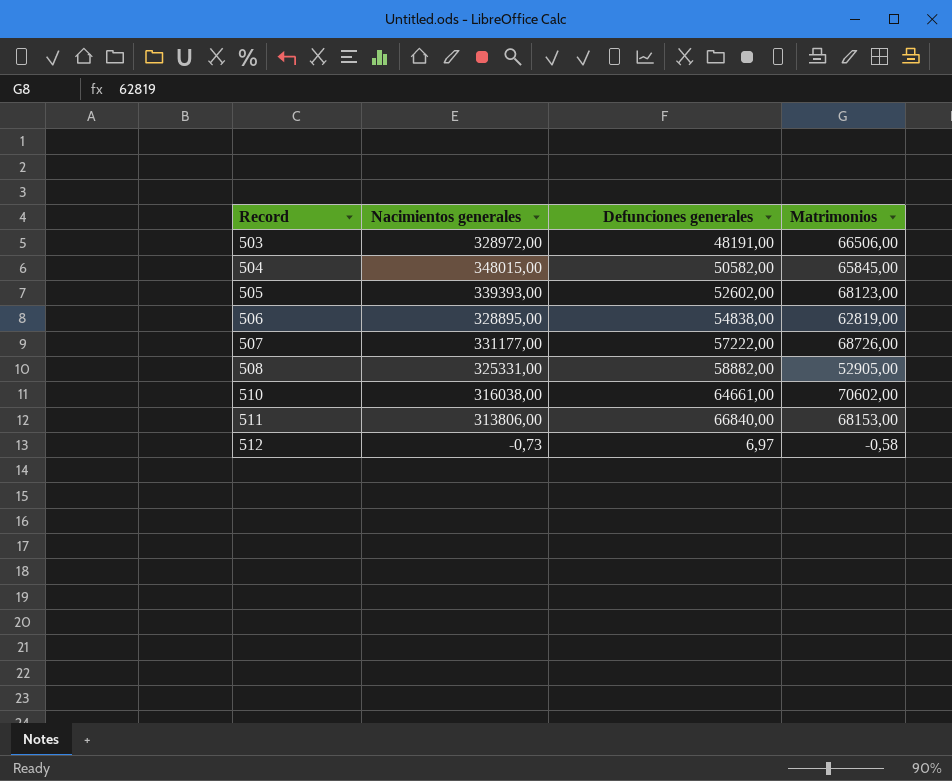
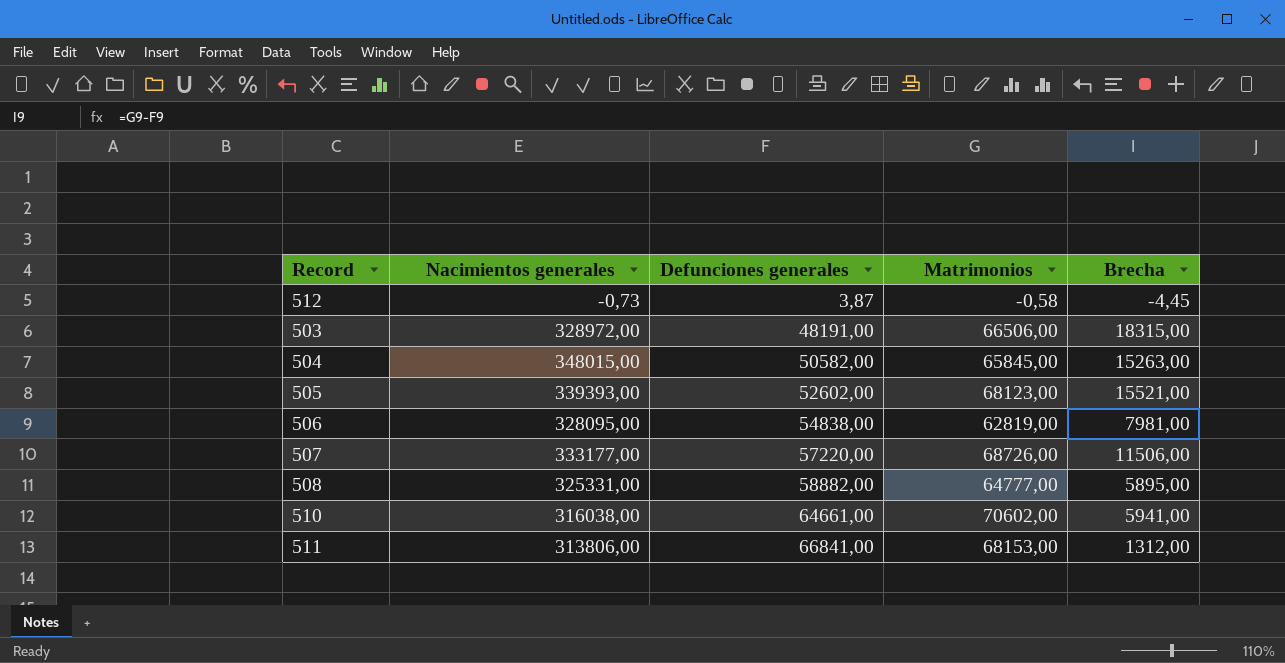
row order: Record ascending -> Defunciones generales ascending
column Brecha | formula: none -> [Matrimonios] - [Defunciones generales]
512 | Defunciones generales: 6,97 -> 3,87
506 | Nacimientos generales: 328895,00 -> 328095,00
507 | Nacimientos generales: 331177,00 -> 333177,00
507 | Defunciones generales: 57222,00 -> 57220,00
508 | Matrimonios: 52905,00 -> 64777,00
511 | Defunciones generales: 66840,00 -> 66841,00

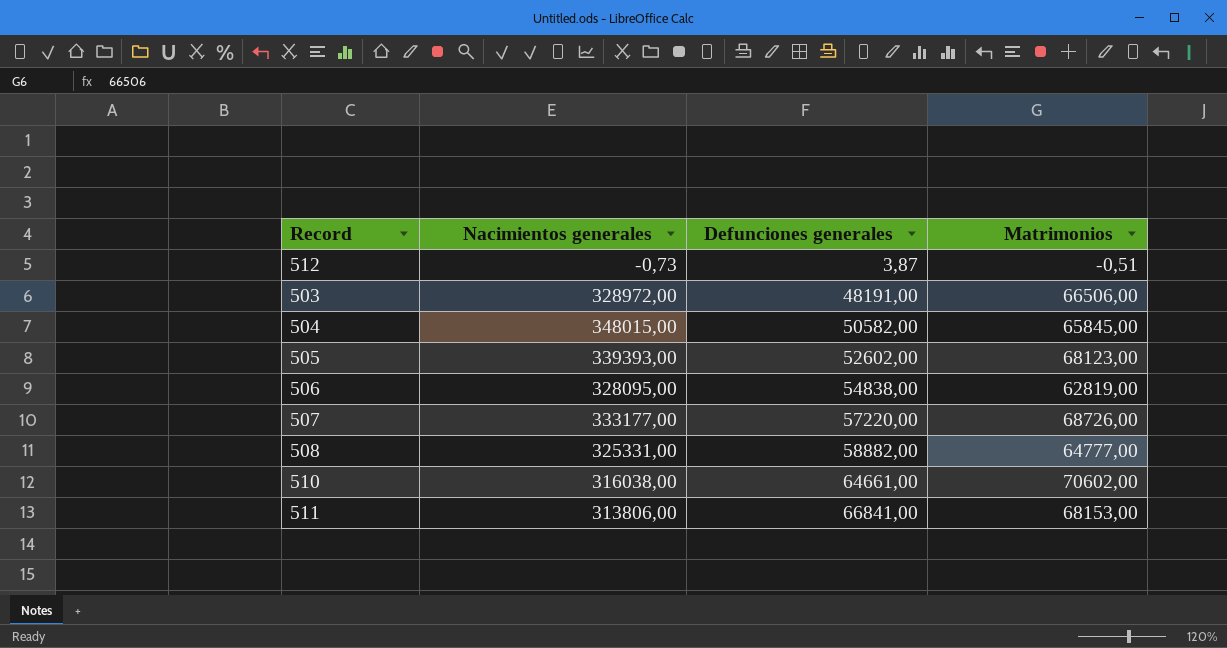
column Brecha | formula: [Matrimonios] - [Defunciones generales] -> none
512 | Matrimonios: -0,58 -> -0,51

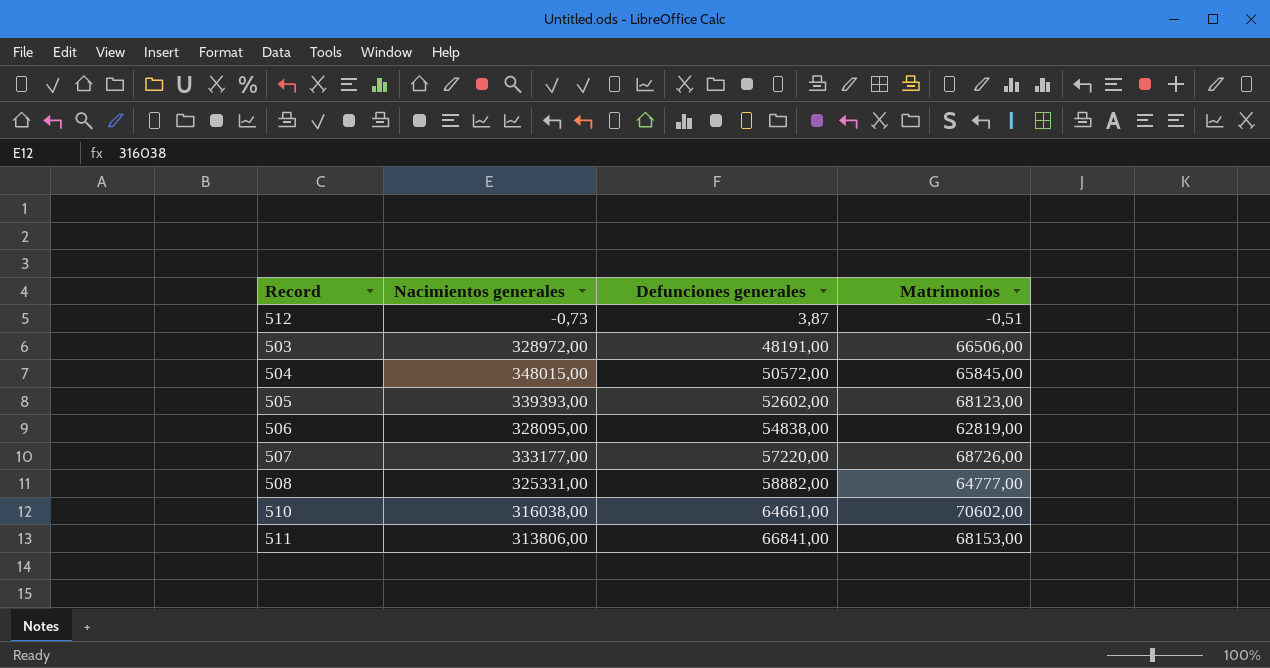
504 | Defunciones generales: 50582,00 -> 50572,00

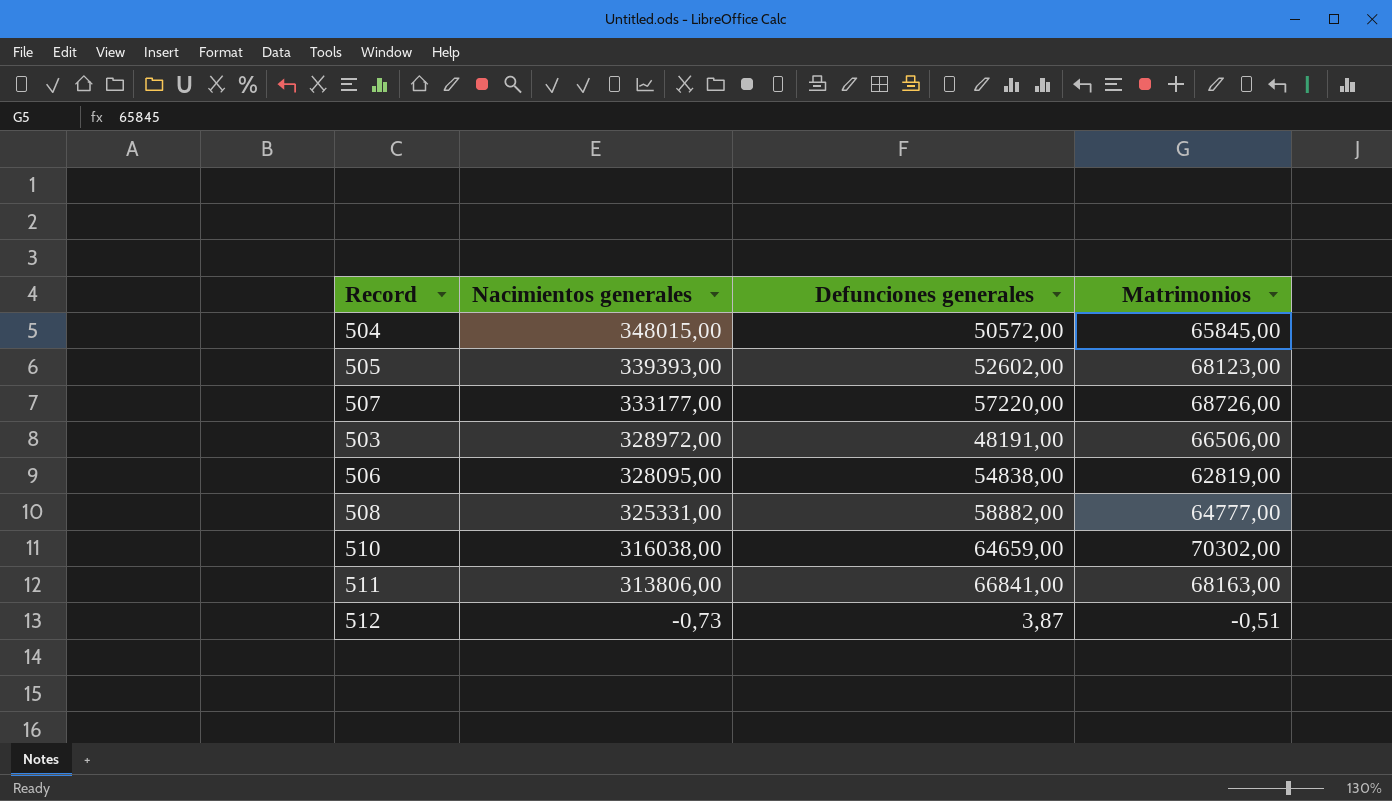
row order: Defunciones generales ascending -> Nacimientos generales descending
510 | Defunciones generales: 64661,00 -> 64659,00
510 | Matrimonios: 70602,00 -> 70302,00
511 | Matrimonios: 68153,00 -> 68163,00

